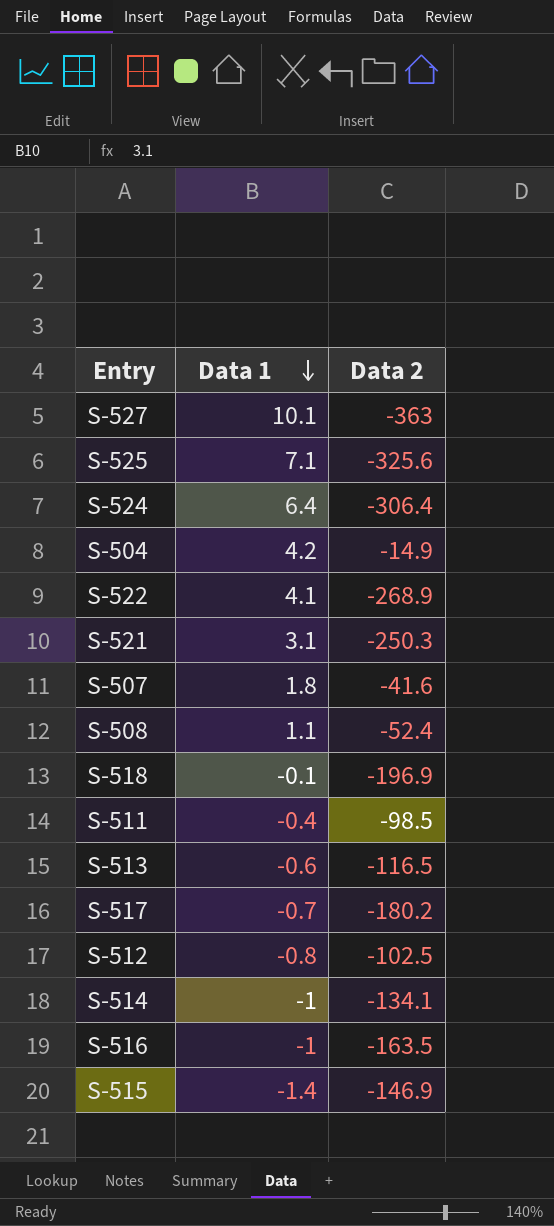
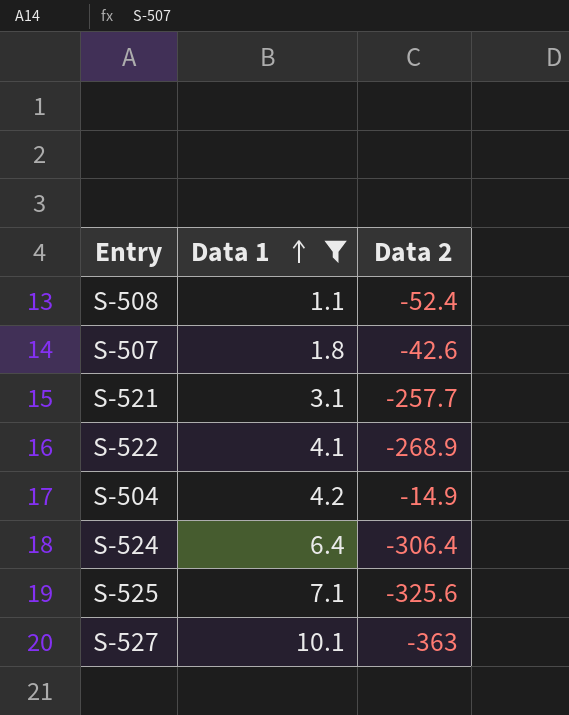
filter: none -> Data 1 >= 1.1
row order: Data 1 descending -> Data 1 ascending
S-507 | Data 2: -41.6 -> -42.6
S-521 | Data 2: -250.3 -> -257.7

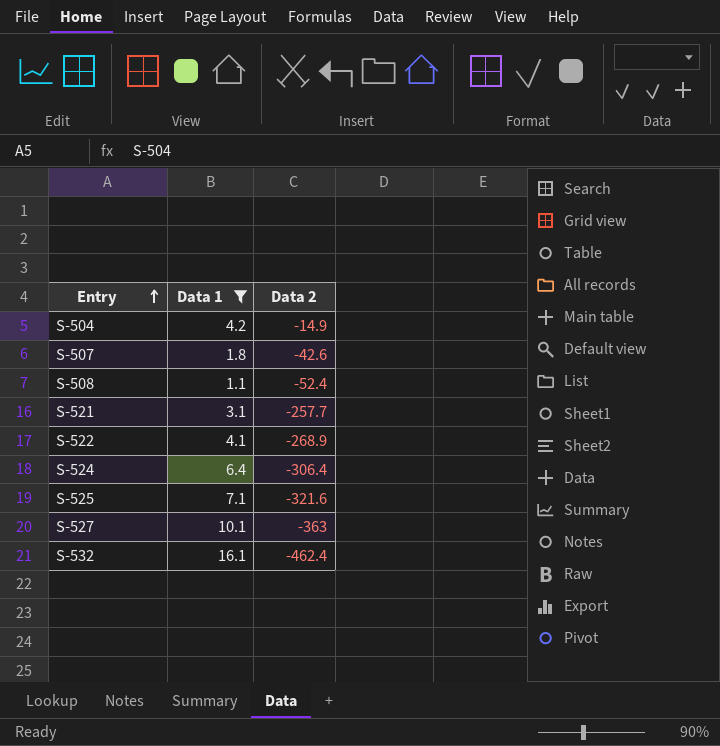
row order: Data 1 ascending -> Entry ascending
S-525 | Data 2: -325.6 -> -321.6
row S-532: none -> 16.1 | -462.4

